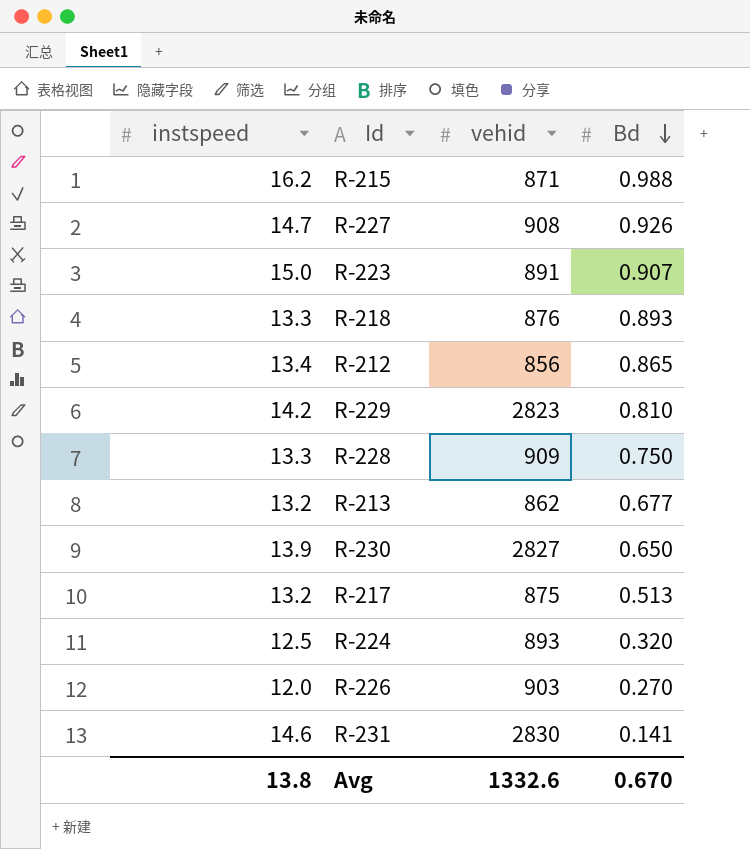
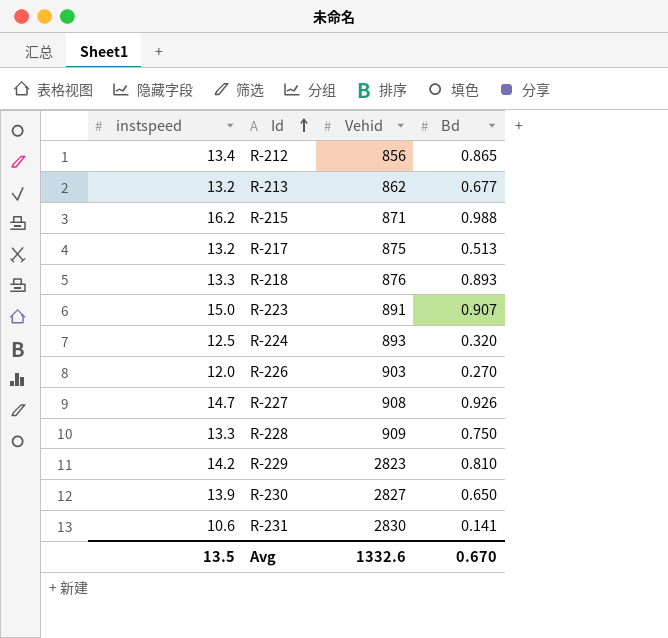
row order: Bd descending -> Id ascending
column name: vehid -> Vehid
R-231 | instspeed: 14.6 -> 10.6
Avg | instspeed: 13.8 -> 13.5

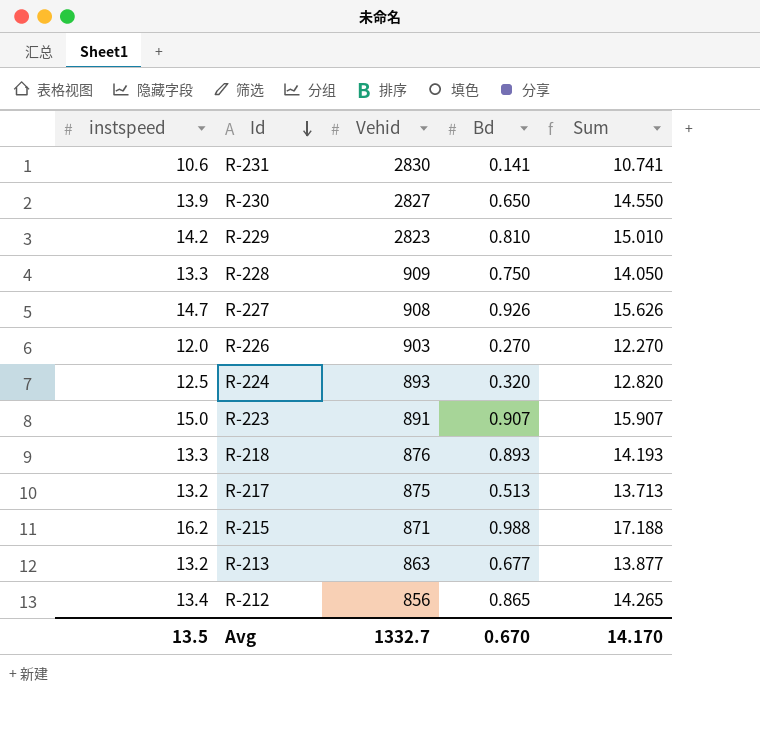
row order: Id ascending -> Id descending
column Sum | formula: none -> [instspeed] + [Bd]
R-213 | Vehid: 862 -> 863
Avg | Vehid: 1332.6 -> 1332.7

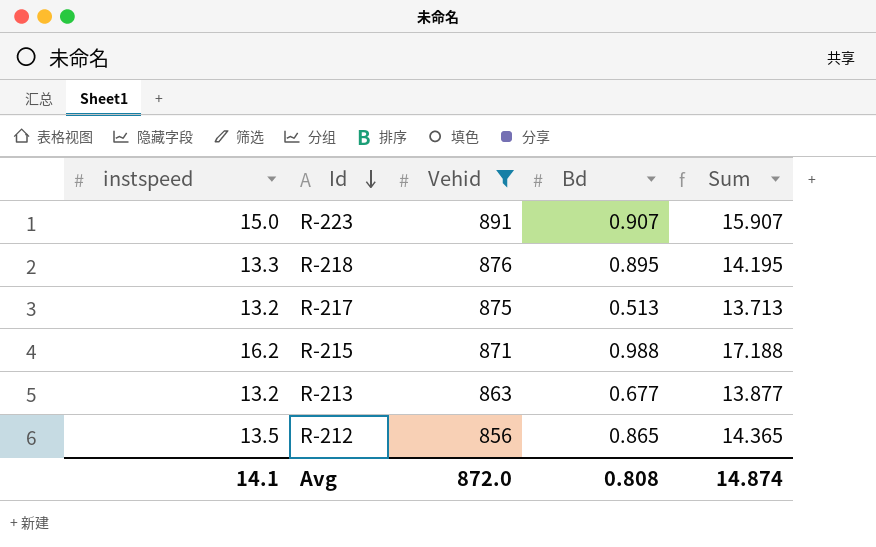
filter: none -> Vehid <= 891
R-218 | Bd: 0.893 -> 0.895
R-218 | Sum: 14.193 -> 14.195
R-212 | instspeed: 13.4 -> 13.5
R-212 | Sum: 14.265 -> 14.365
Avg | instspeed: 13.5 -> 14.1
Avg | Vehid: 1332.7 -> 872.0
Avg | Bd: 0.670 -> 0.808
Avg | Sum: 14.170 -> 14.874

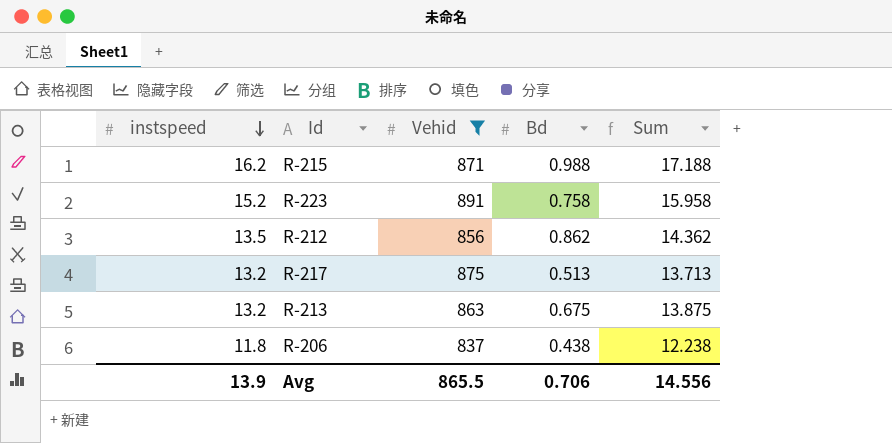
row order: Id descending -> instspeed descending
row R-218: 13.3 | 876 | 0.895 | 14.195 -> none
R-223 | instspeed: 15.0 -> 15.2
R-223 | Bd: 0.907 -> 0.758
R-223 | Sum: 15.907 -> 15.958
R-212 | Bd: 0.865 -> 0.862
R-212 | Sum: 14.365 -> 14.362
R-213 | Bd: 0.677 -> 0.675
R-213 | Sum: 13.877 -> 13.875
row R-206: none -> 11.8 | 837 | 0.438 | 12.238
Avg | instspeed: 14.1 -> 13.9
Avg | Vehid: 872.0 -> 865.5
Avg | Bd: 0.808 -> 0.706
Avg | Sum: 14.874 -> 14.556

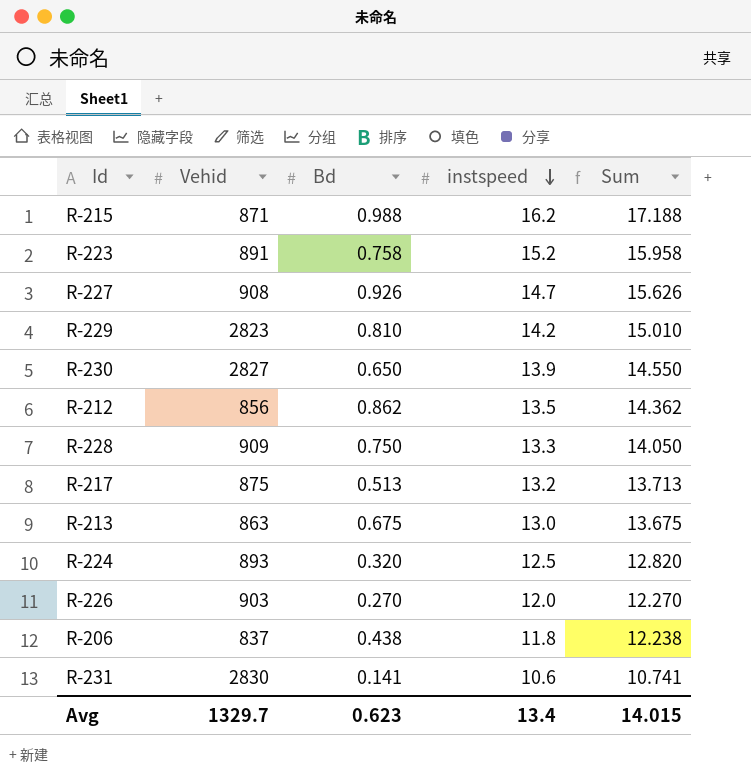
filter: Vehid <= 891 -> none
column instspeed | position: 1 -> 4
R-213 | instspeed: 13.2 -> 13.0
R-213 | Sum: 13.875 -> 13.675
Avg | Vehid: 865.5 -> 1329.7
Avg | Bd: 0.706 -> 0.623
Avg | instspeed: 13.9 -> 13.4
Avg | Sum: 14.556 -> 14.015

